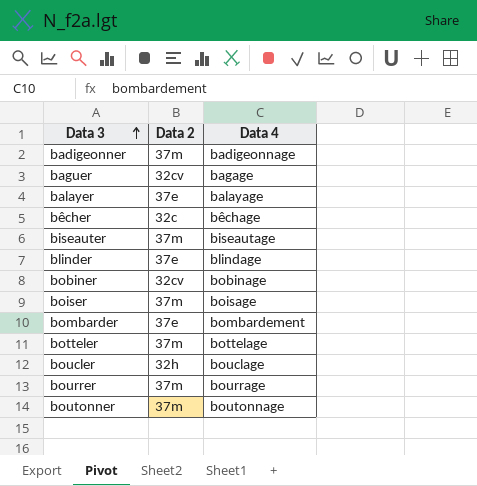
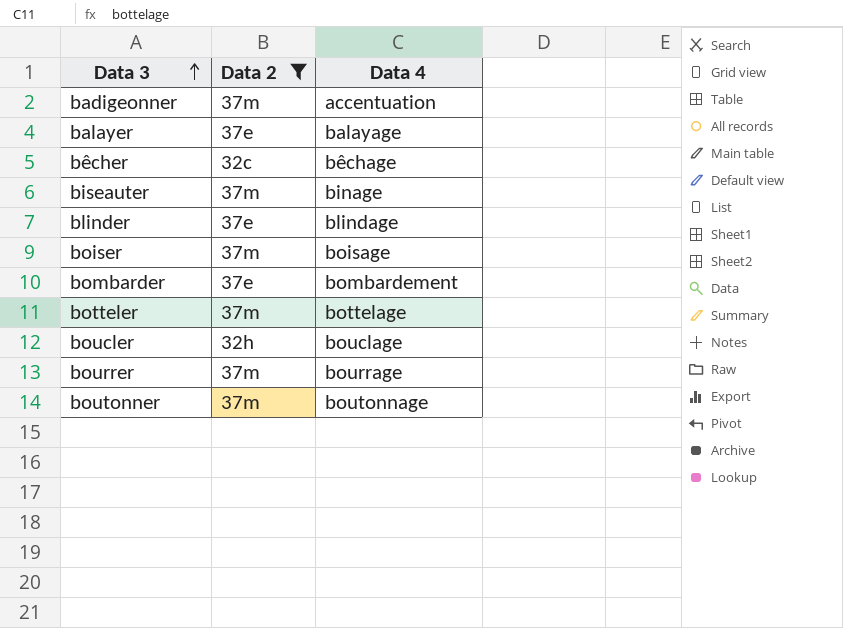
filter: none -> Data 2 != 32cv
badigeonner | Data 4: badigeonnage -> accentuation
biseauter | Data 4: biseautage -> binage

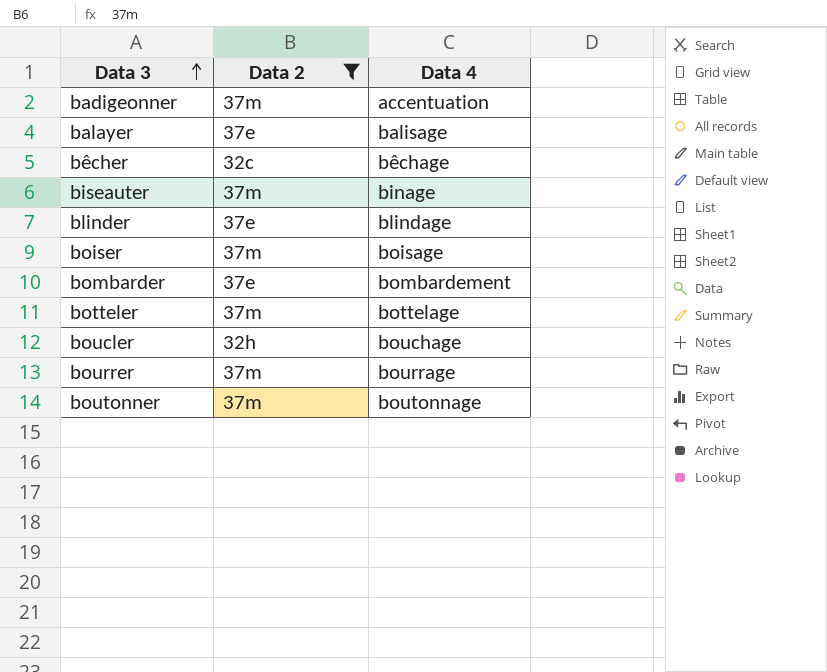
balayer | Data 4: balayage -> balisage
boucler | Data 4: bouclage -> bouchage

